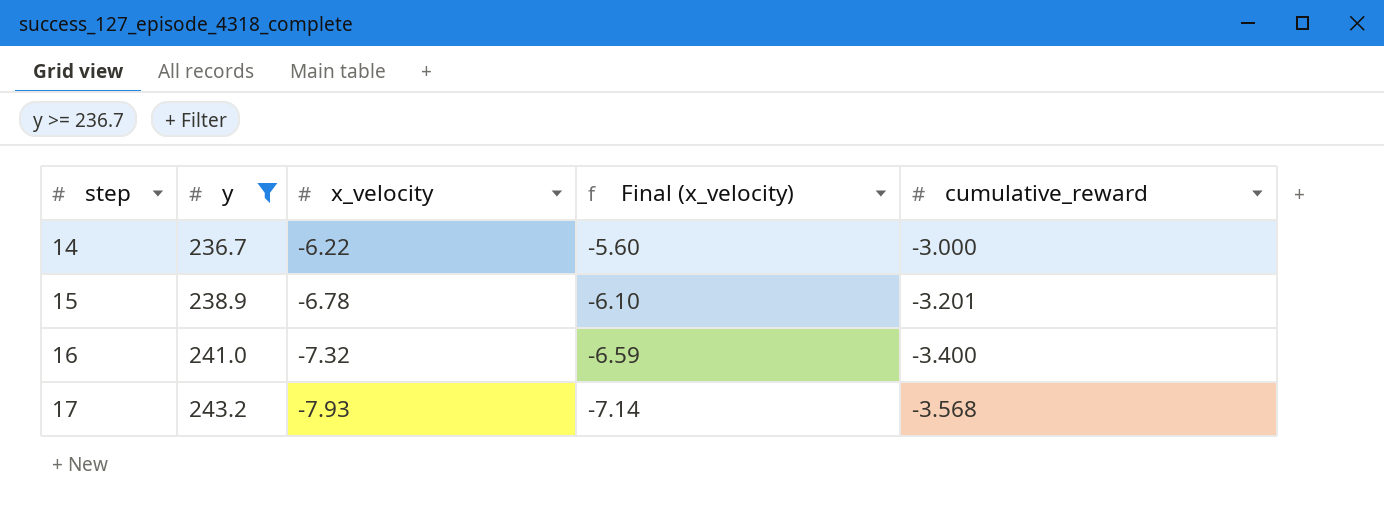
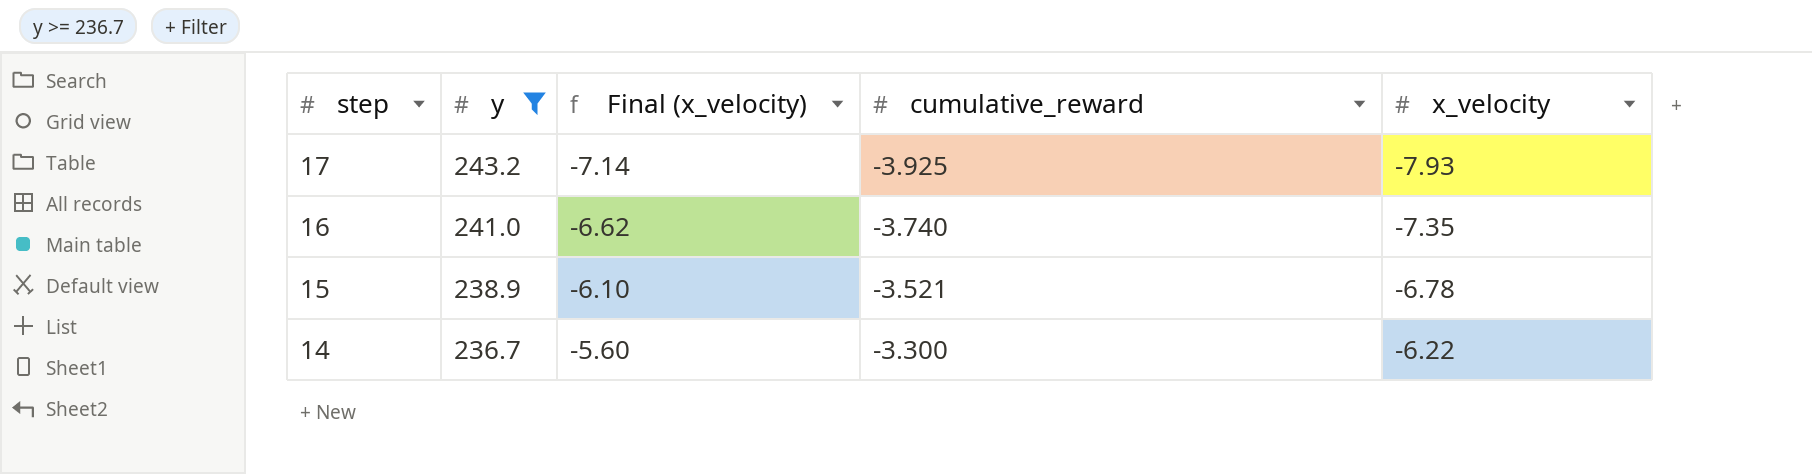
row order: step ascending -> step descending
column x_velocity | position: 3 -> 5
17 | cumulative_reward: -3.568 -> -3.925
16 | Final (x_velocity): -6.59 -> -6.62
16 | cumulative_reward: -3.400 -> -3.740
16 | x_velocity: -7.32 -> -7.35
15 | cumulative_reward: -3.201 -> -3.521
14 | cumulative_reward: -3.000 -> -3.300

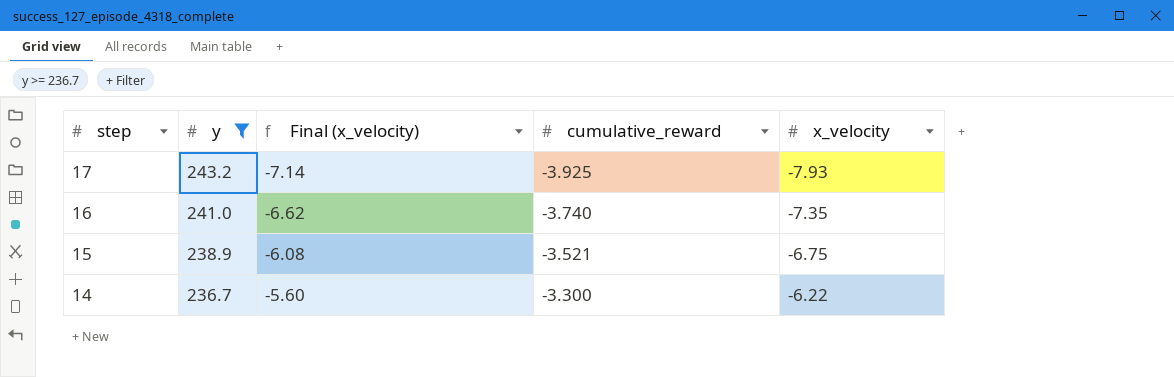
15 | Final (x_velocity): -6.10 -> -6.08
15 | x_velocity: -6.78 -> -6.75

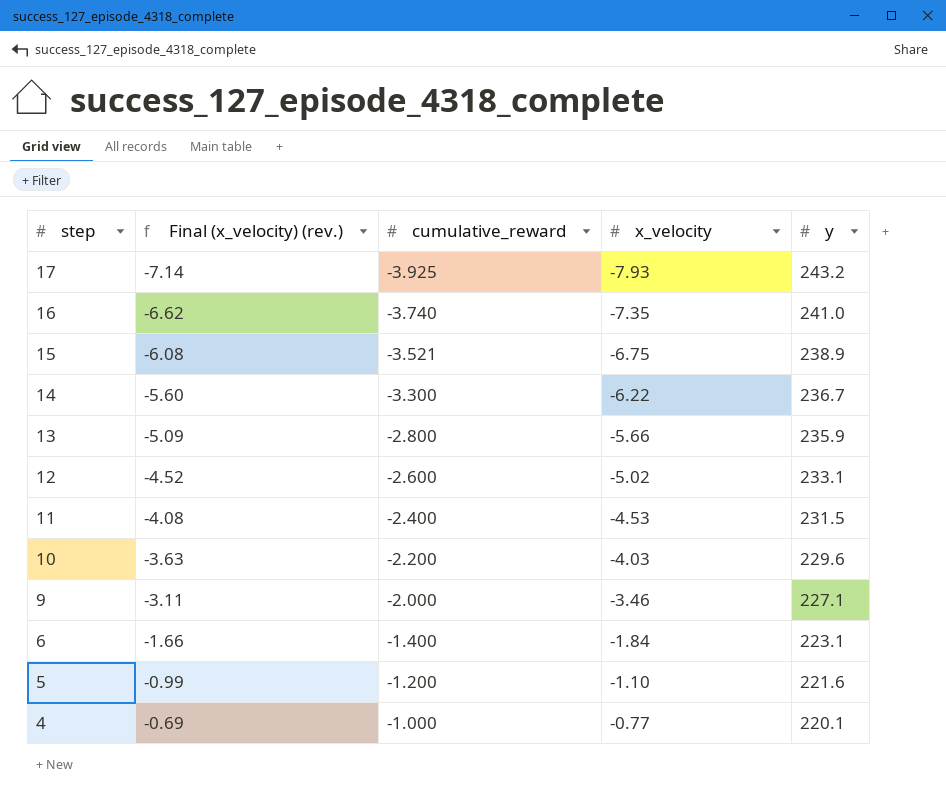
filter: y >= 236.7 -> none
column name: Final (x_velocity) -> Final (x_velocity) (rev.)
column y | position: 2 -> 5

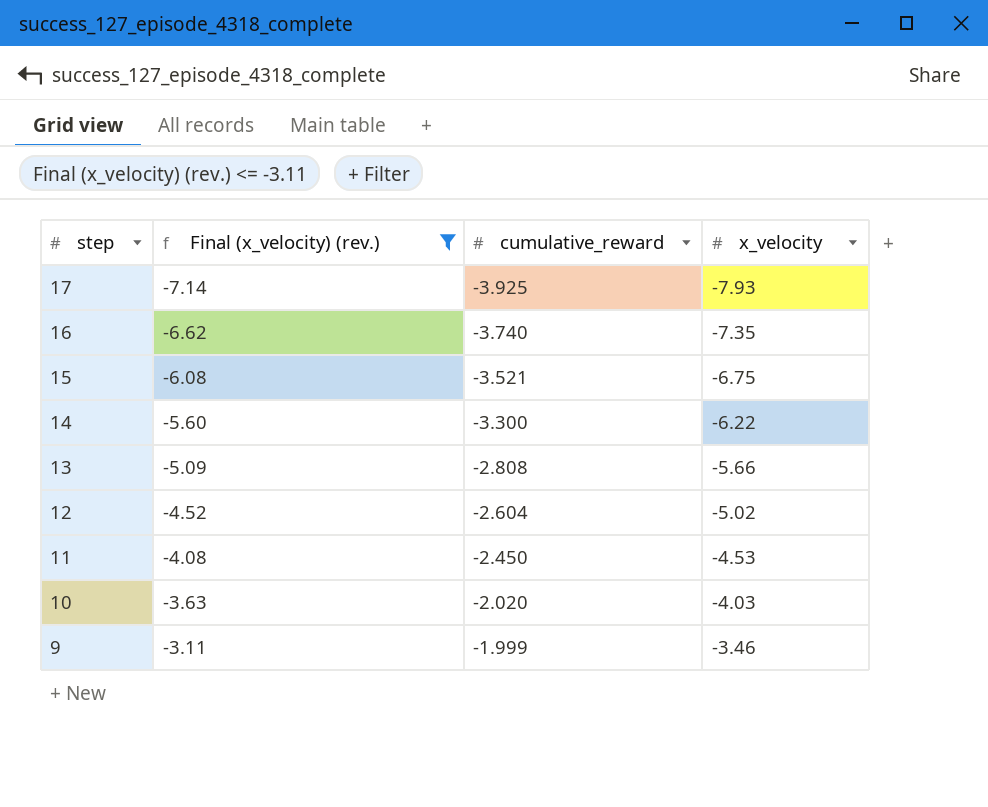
filter: none -> Final (x_velocity) (rev.) <= -3.11
column y | position: 5 -> none
13 | cumulative_reward: -2.800 -> -2.808
12 | cumulative_reward: -2.600 -> -2.604
11 | cumulative_reward: -2.400 -> -2.450
10 | cumulative_reward: -2.200 -> -2.020
9 | cumulative_reward: -2.000 -> -1.999

